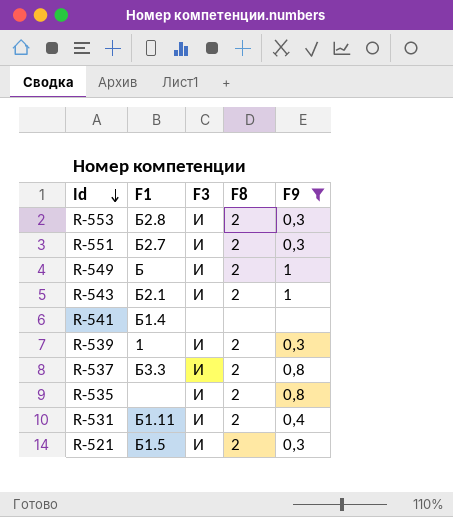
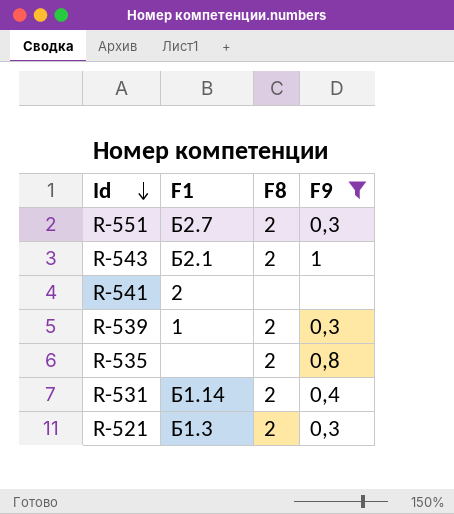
column F3 | position: 3 -> none
row R-553: Б2.8 | И | 2 | 0,3 -> none
row R-549: Б | И | 2 | 1 -> none
row R-537: Б3.3 | И | 2 | 0,8 -> none
R-541 | F1: Б1.4 -> 2
R-531 | F1: Б1.11 -> Б1.14
R-521 | F1: Б1.5 -> Б1.3

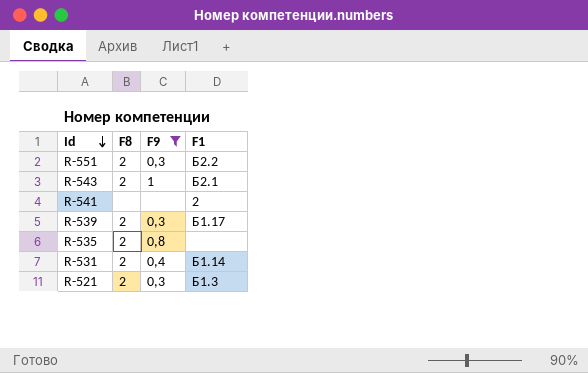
column F1 | position: 2 -> 4
R-551 | F1: Б2.7 -> Б2.2
R-539 | F1: 1 -> Б1.17

